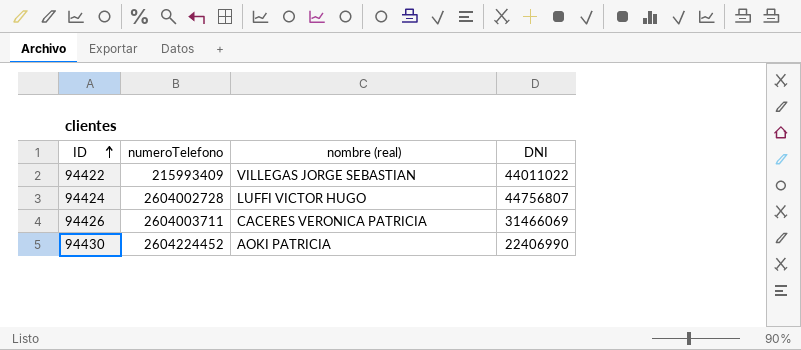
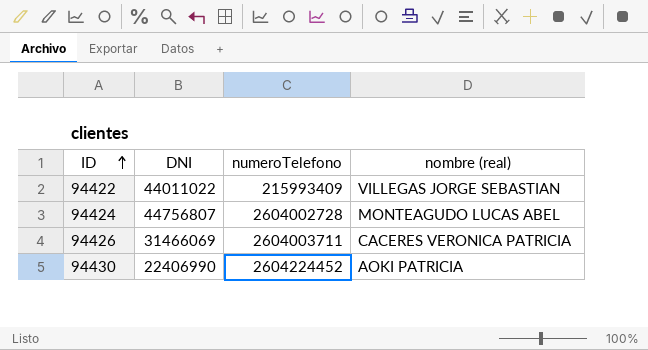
column DNI | position: 4 -> 2
94424 | nombre (real): LUFFI VICTOR HUGO -> MONTEAGUDO LUCAS ABEL

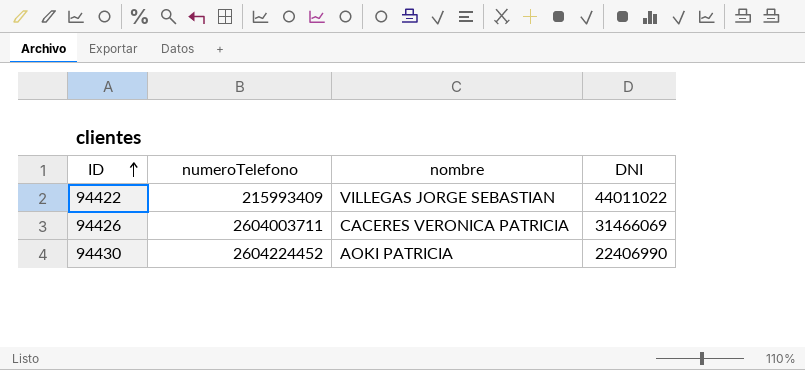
column name: nombre (real) -> nombre
column DNI | position: 2 -> 4
row 94424: 44756807 | 2604002728 | MONTEAGUDO LUCAS ABEL -> none

